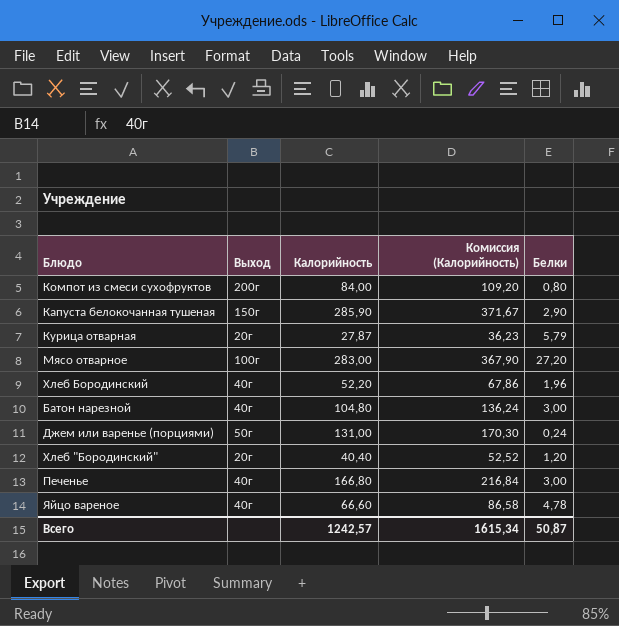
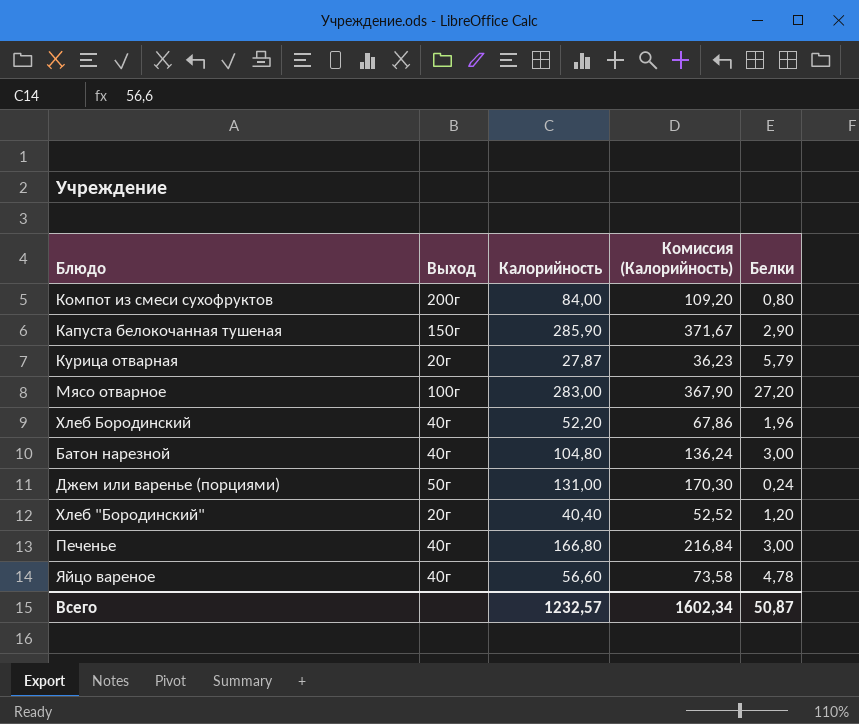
Яйцо вареное | Калорийность: 66,60 -> 56,60
Яйцо вареное | Комиссия (Калорийность): 86,58 -> 73,58
Всего | Калорийность: 1242,57 -> 1232,57
Всего | Комиссия (Калорийность): 1615,34 -> 1602,34

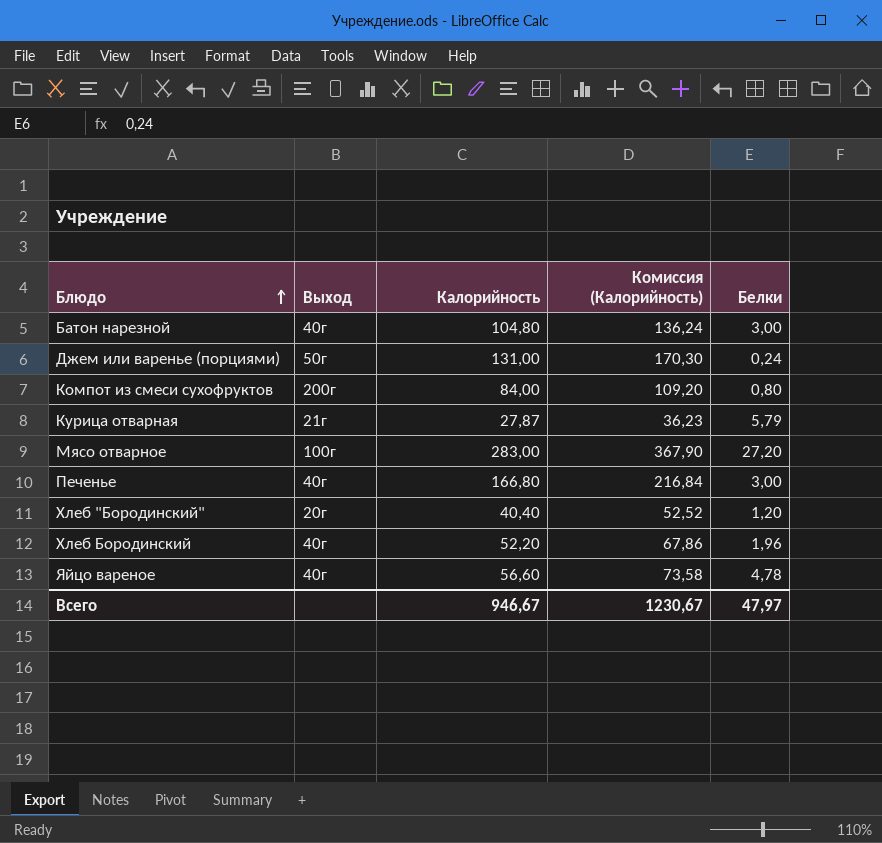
row order: none -> Блюдо ascending
row Капуста белокочанная тушеная: 150г | 285,90 | 371,67 | 2,90 -> none
Курица отварная | Выход: 20г -> 21г
Всего | Калорийность: 1232,57 -> 946,67
Всего | Комиссия (Калорийность): 1602,34 -> 1230,67
Всего | Белки: 50,87 -> 47,97

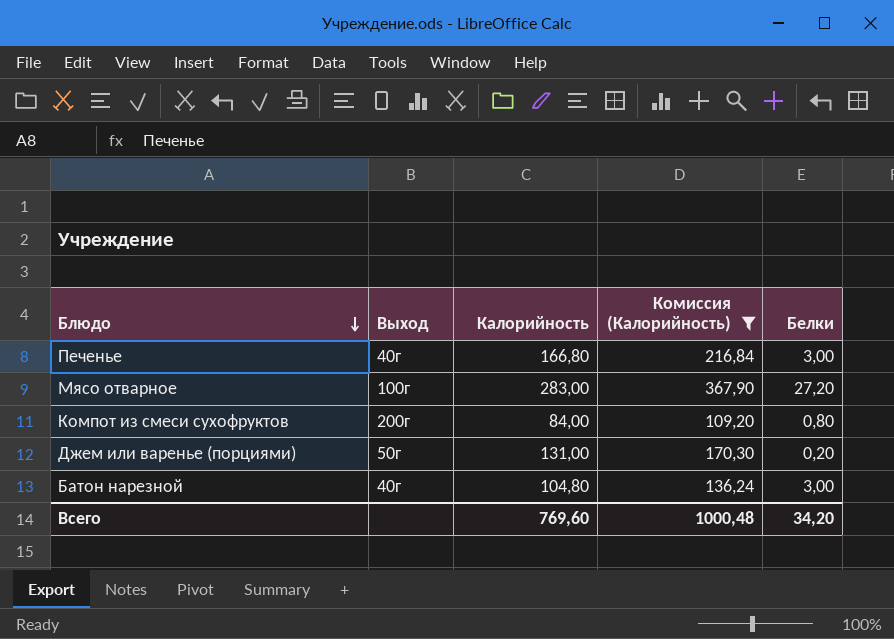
filter: none -> Комиссия (Калорийность) >= 109,20
row order: Блюдо ascending -> Блюдо descending
Джем или варенье (порциями) | Белки: 0,24 -> 0,20
Всего | Калорийность: 946,67 -> 769,60
Всего | Комиссия (Калорийность): 1230,67 -> 1000,48
Всего | Белки: 47,97 -> 34,20

